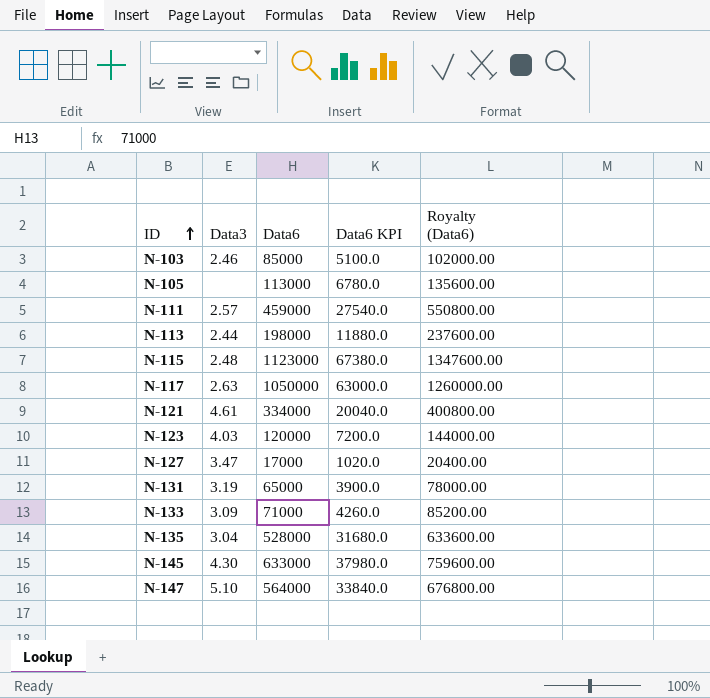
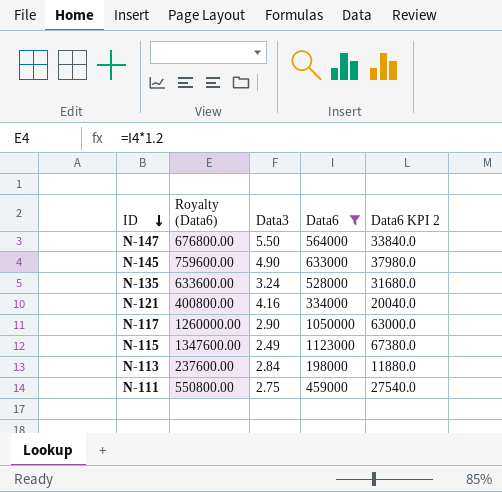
filter: none -> Data6 >= 198000
row order: ID ascending -> ID descending
column Royalty (Data6) | position: 5 -> 2
column name: Data6 KPI -> Data6 KPI 2
N-147 | Data3: 5.10 -> 5.50
N-145 | Data3: 4.30 -> 4.90
N-135 | Data3: 3.04 -> 3.24
N-121 | Data3: 4.61 -> 4.16
N-117 | Data3: 2.63 -> 2.90
N-115 | Data3: 2.48 -> 2.49
N-113 | Data3: 2.44 -> 2.84
N-111 | Data3: 2.57 -> 2.75

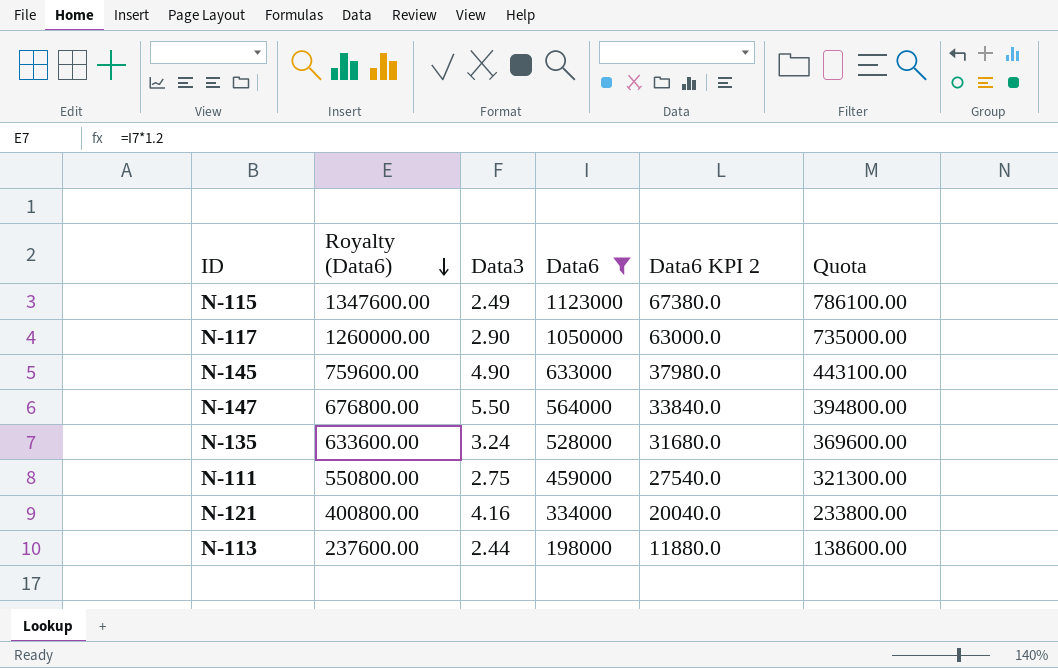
row order: ID descending -> Royalty (Data6) descending
column Quota | formula: none -> [Data6] * 0.7
N-113 | Data3: 2.84 -> 2.44

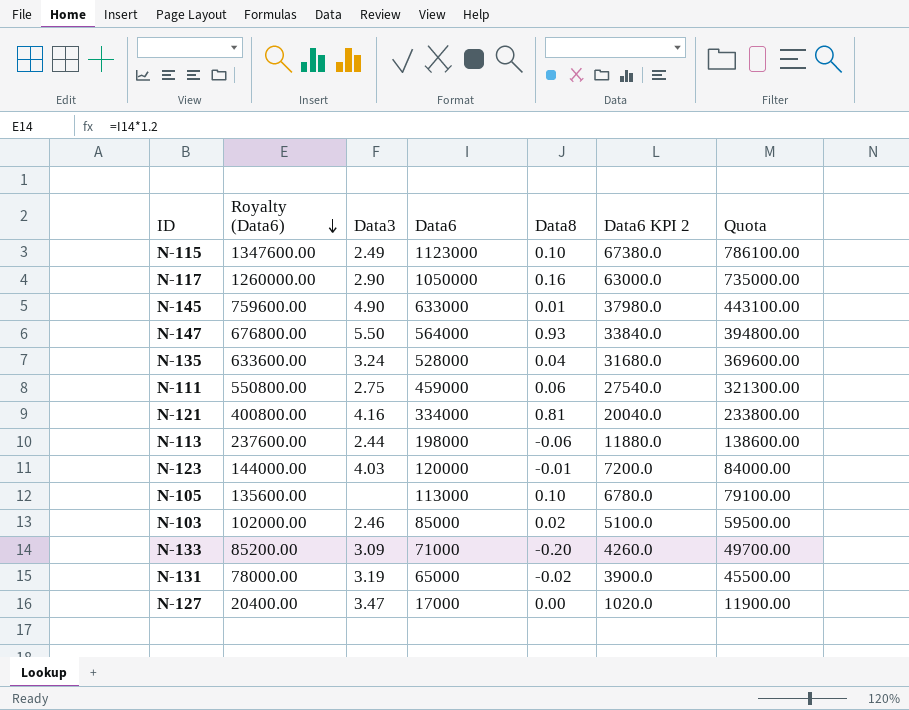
filter: Data6 >= 198000 -> none
column Data8 | position: none -> 5

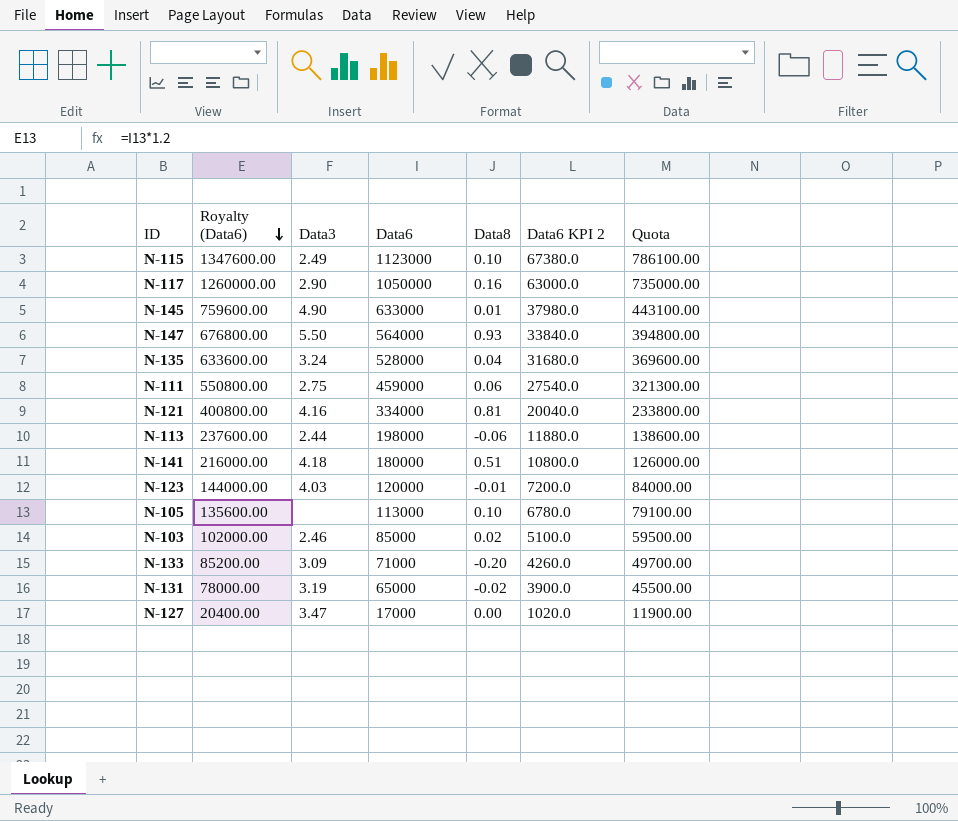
row N-141: none -> 216000.00 | 4.18 | 180000 | 0.51 | 10800.0 | 126000.00

